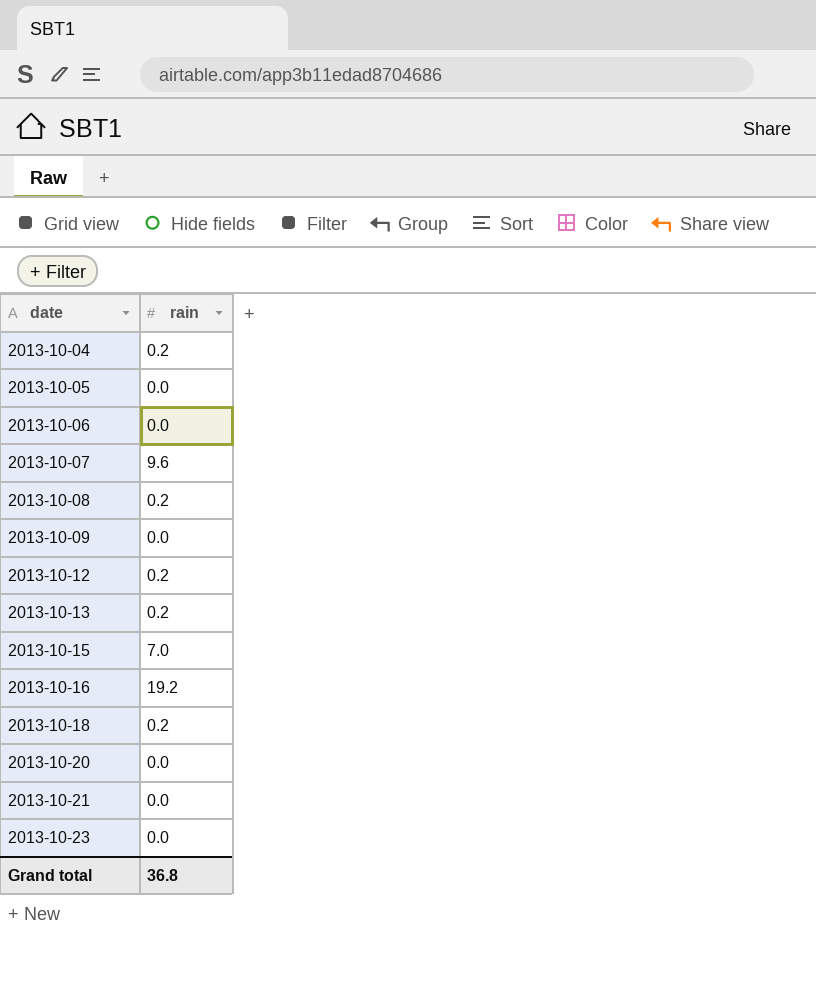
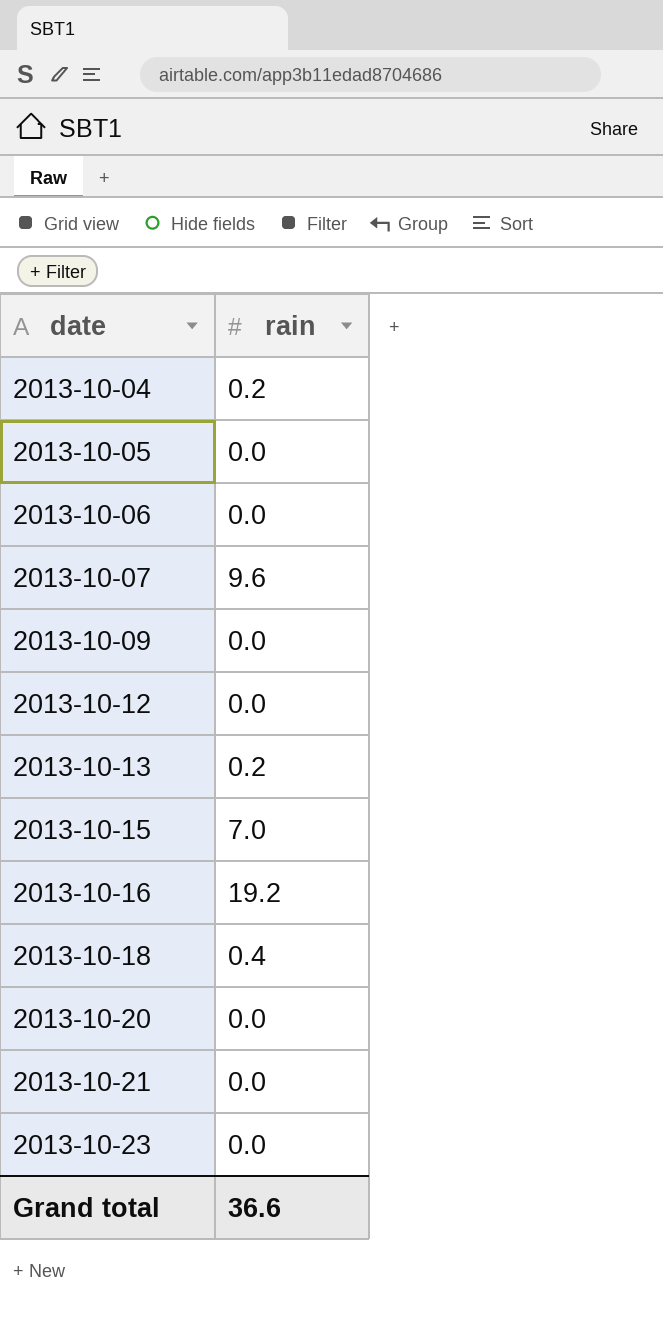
row 2013-10-08: 0.2 -> none
2013-10-12 | rain: 0.2 -> 0.0
2013-10-18 | rain: 0.2 -> 0.4
Grand total | rain: 36.8 -> 36.6

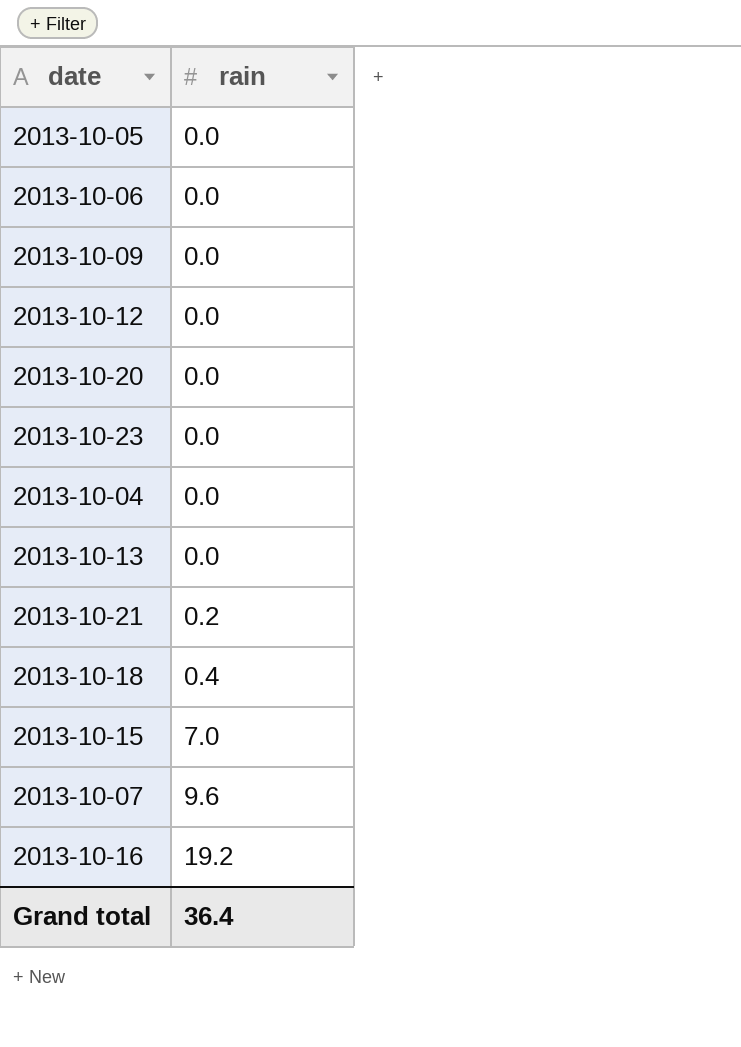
row order: date ascending -> rain ascending
2013-10-04 | rain: 0.2 -> 0.0
2013-10-13 | rain: 0.2 -> 0.0
2013-10-21 | rain: 0.0 -> 0.2
Grand total | rain: 36.6 -> 36.4

